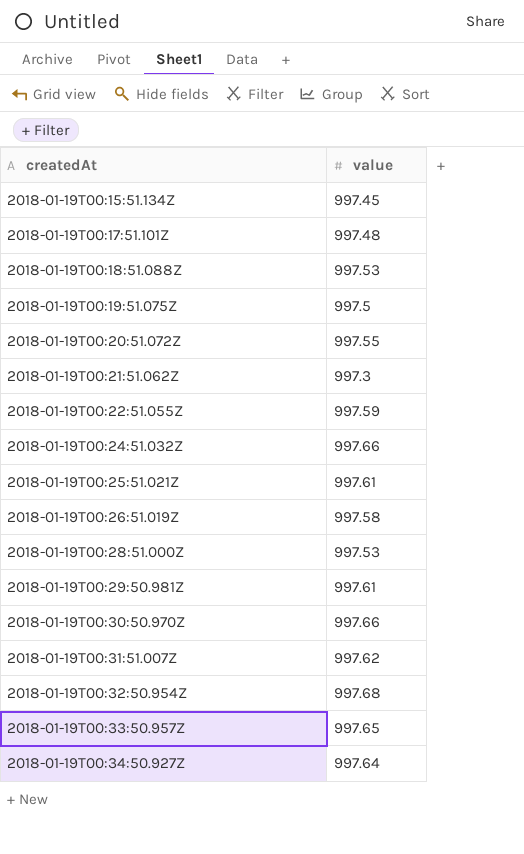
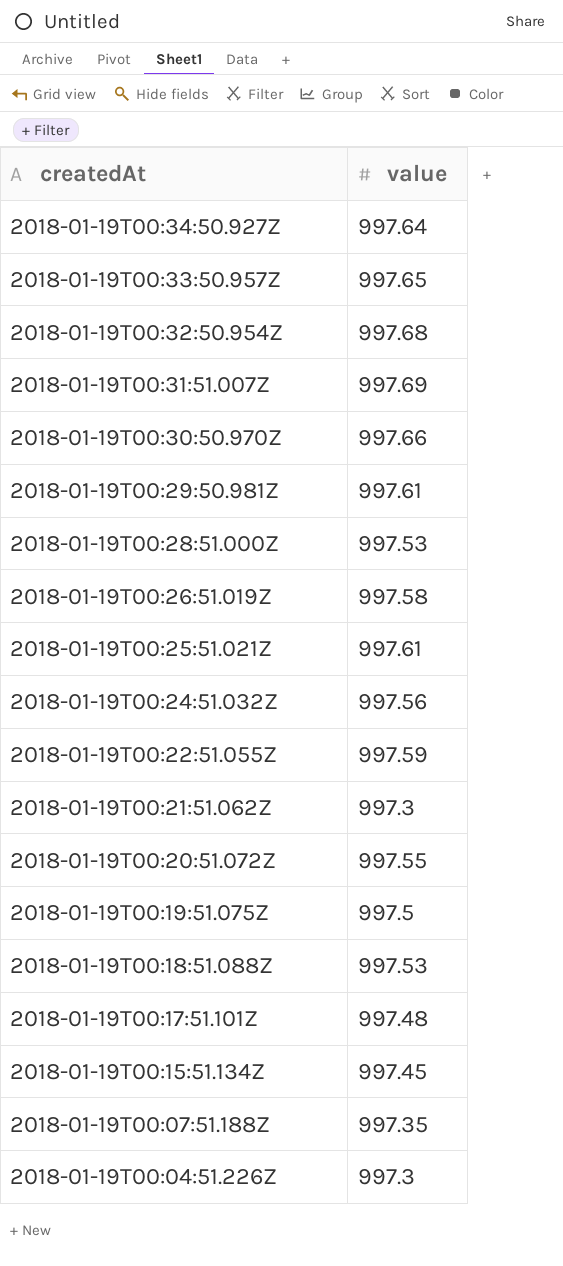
row order: createdAt ascending -> createdAt descending
2018-01-19T00:31:51.007Z | value: 997.62 -> 997.69
2018-01-19T00:24:51.032Z | value: 997.66 -> 997.56
row 2018-01-19T00:07:51.188Z: none -> 997.35
row 2018-01-19T00:04:51.226Z: none -> 997.3

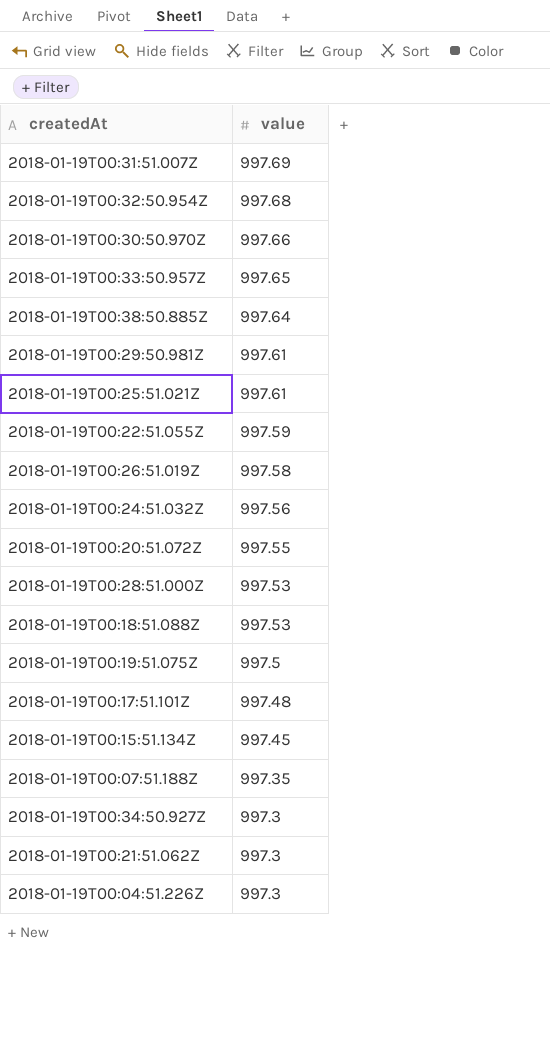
row order: createdAt descending -> value descending
row 2018-01-19T00:38:50.885Z: none -> 997.64
2018-01-19T00:34:50.927Z | value: 997.64 -> 997.3

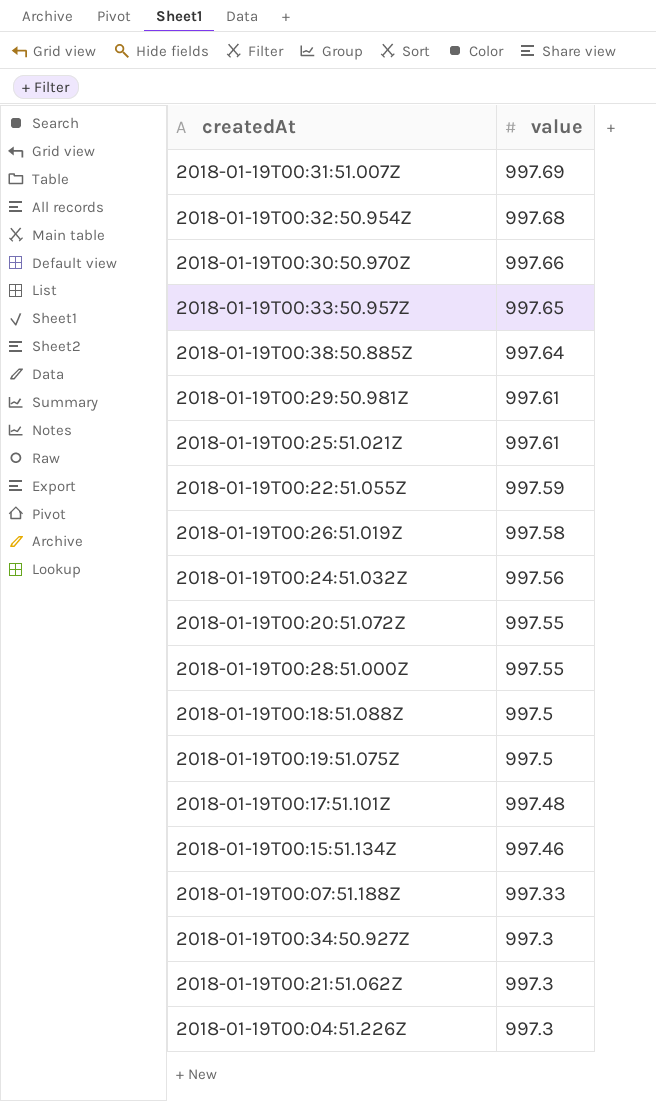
2018-01-19T00:28:51.000Z | value: 997.53 -> 997.55
2018-01-19T00:18:51.088Z | value: 997.53 -> 997.5
2018-01-19T00:15:51.134Z | value: 997.45 -> 997.46
2018-01-19T00:07:51.188Z | value: 997.35 -> 997.33

